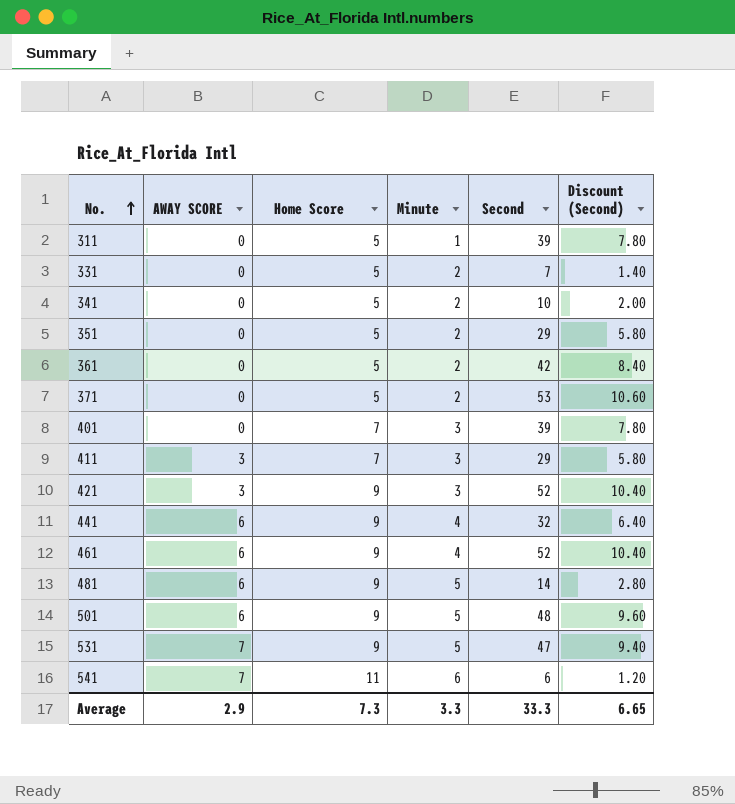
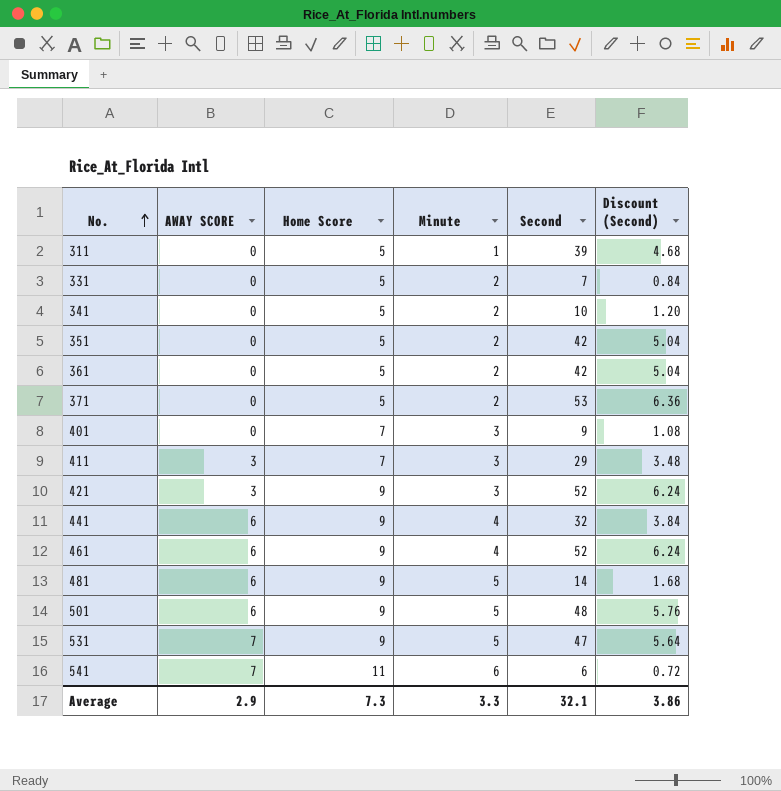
column Discount (Second) | formula: [Second] * 0.2 -> [Second] * 0.12
351 | Second: 29 -> 42
401 | Second: 39 -> 9
Average | Second: 33.3 -> 32.1
Average | Discount (Second): 6.65 -> 3.86

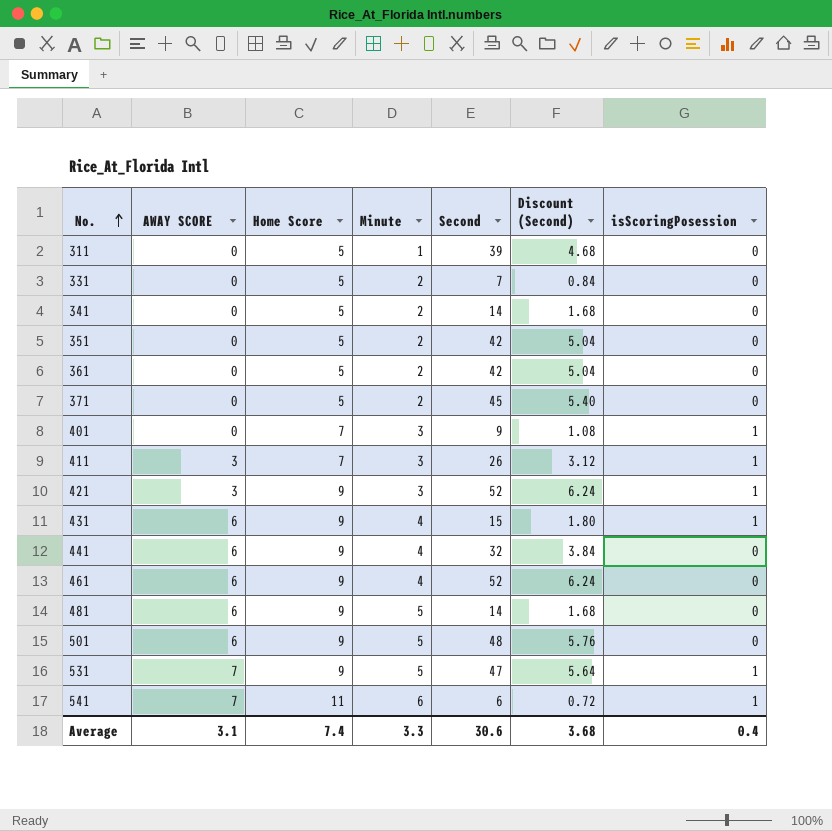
column isScoringPosession | position: none -> 7
341 | Second: 10 -> 14
341 | Discount (Second): 1.20 -> 1.68
371 | Second: 53 -> 45
371 | Discount (Second): 6.36 -> 5.40
411 | Second: 29 -> 26
411 | Discount (Second): 3.48 -> 3.12
row 431: none -> 6 | 9 | 4 | 15 | 1.80 | 1
Average | AWAY SCORE: 2.9 -> 3.1
Average | Home Score: 7.3 -> 7.4
Average | Second: 32.1 -> 30.6
Average | Discount (Second): 3.86 -> 3.68

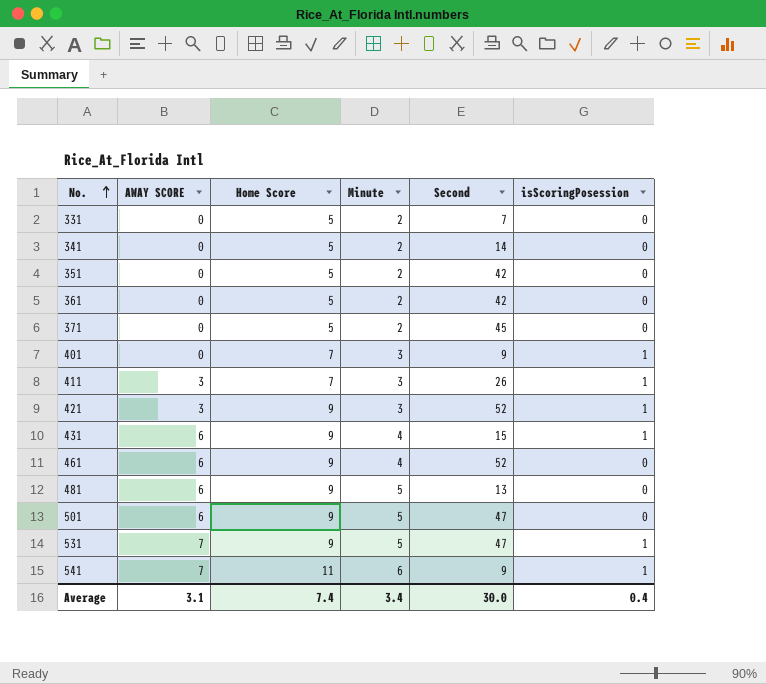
column Discount (Second) | formula: [Second] * 0.12 -> none
row 311: 0 | 5 | 1 | 39 | 4.68 | 0 -> none
row 441: 6 | 9 | 4 | 32 | 3.84 | 0 -> none
481 | Second: 14 -> 13
501 | Second: 48 -> 47
541 | Second: 6 -> 9
Average | Minute: 3.3 -> 3.4
Average | Second: 30.6 -> 30.0

